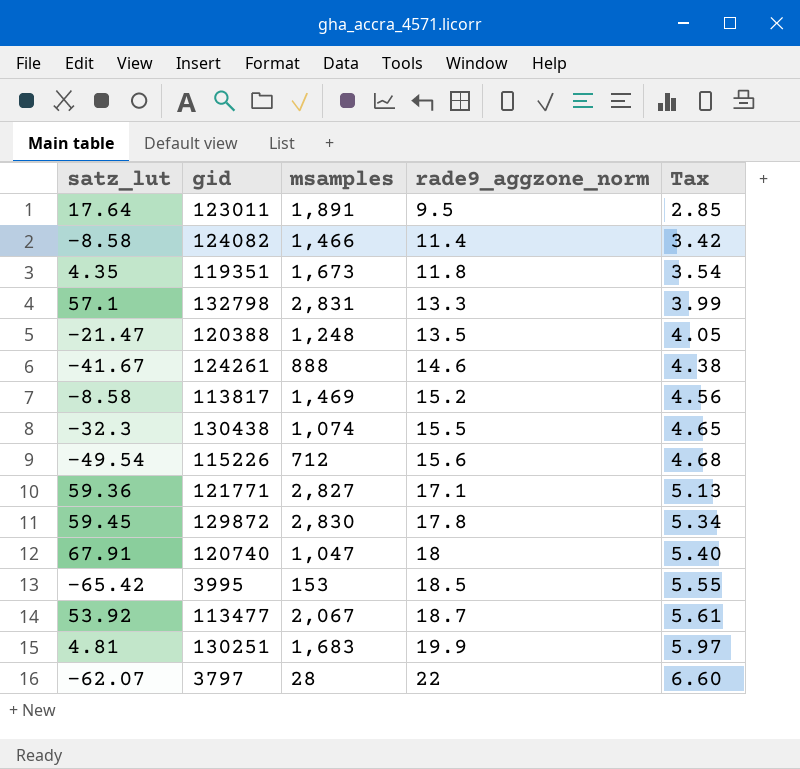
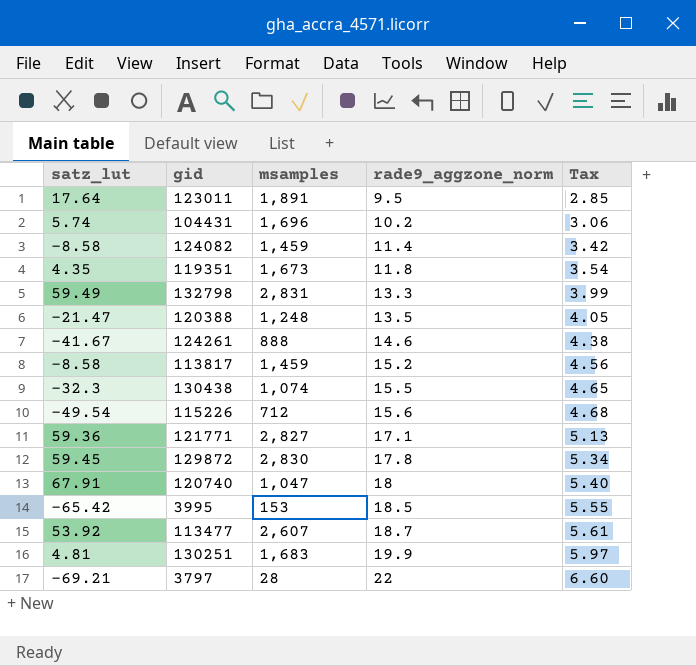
row 104431: none -> 5.74 | 1,696 | 10.2 | 3.06
124082 | msamples: 1,466 -> 1,459
132798 | satz_lut: 57.1 -> 59.49
113817 | msamples: 1,469 -> 1,459
113477 | msamples: 2,067 -> 2,607
3797 | satz_lut: -62.07 -> -69.21

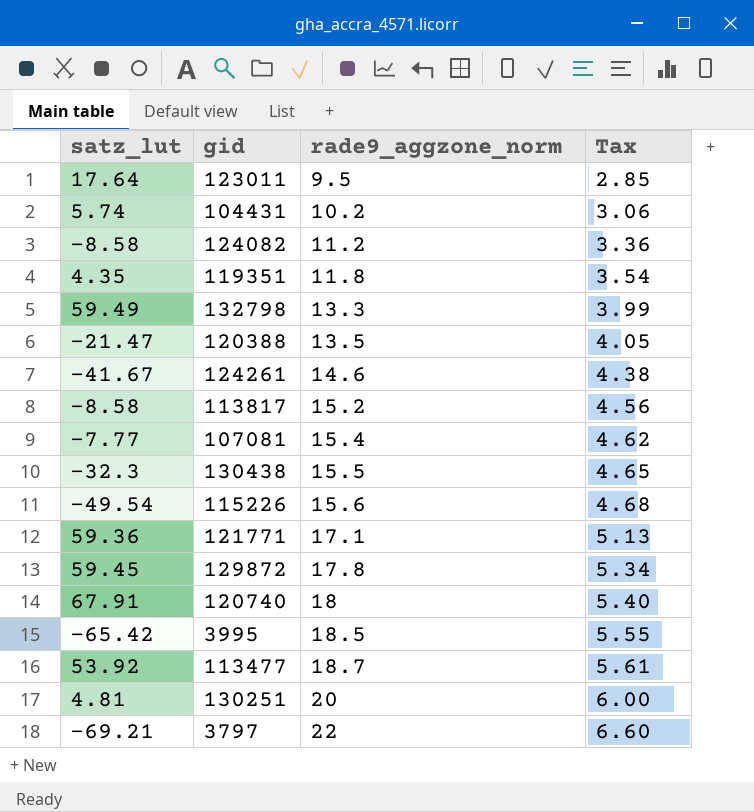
column msamples | position: 3 -> none
124082 | rade9_aggzone_norm: 11.4 -> 11.2
124082 | Tax: 3.42 -> 3.36
row 107081: none -> -7.77 | 15.4 | 4.62
130251 | rade9_aggzone_norm: 19.9 -> 20
130251 | Tax: 5.97 -> 6.00

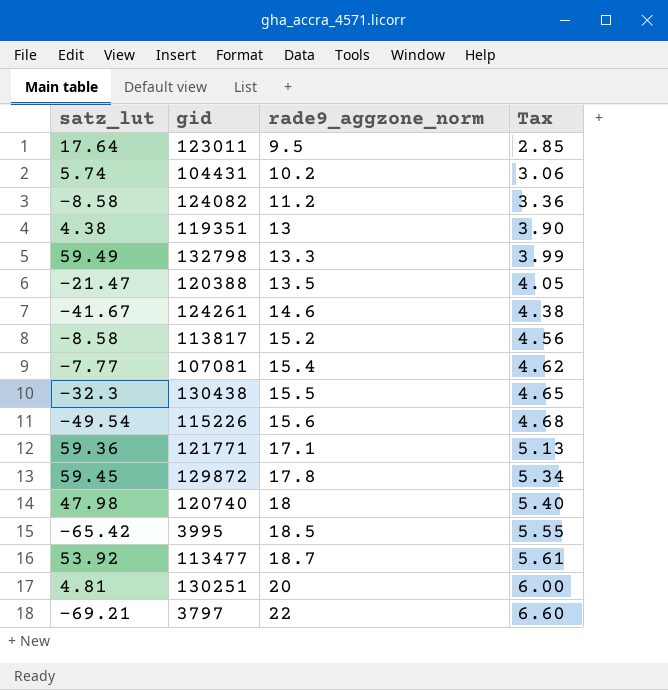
119351 | satz_lut: 4.35 -> 4.38
119351 | rade9_aggzone_norm: 11.8 -> 13
119351 | Tax: 3.54 -> 3.90
120740 | satz_lut: 67.91 -> 47.98

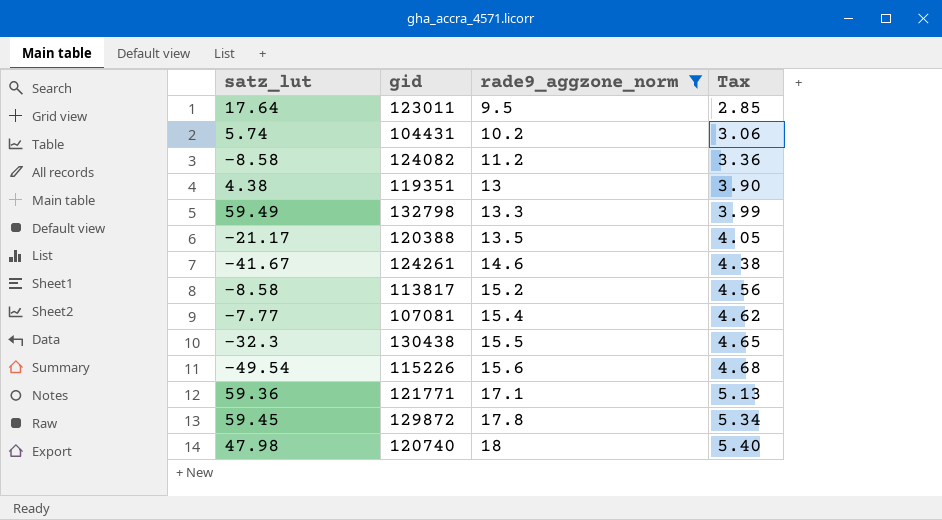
filter: none -> rade9_aggzone_norm <= 18
120388 | satz_lut: -21.47 -> -21.17

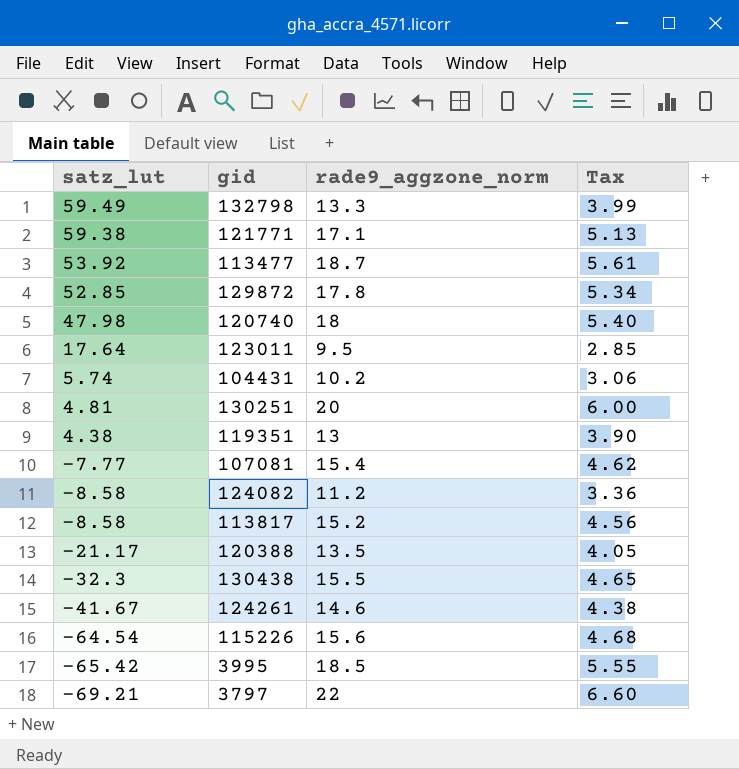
filter: rade9_aggzone_norm <= 18 -> none
row order: rade9_aggzone_norm ascending -> satz_lut descending
121771 | satz_lut: 59.36 -> 59.38
129872 | satz_lut: 59.45 -> 52.85
115226 | satz_lut: -49.54 -> -64.54

